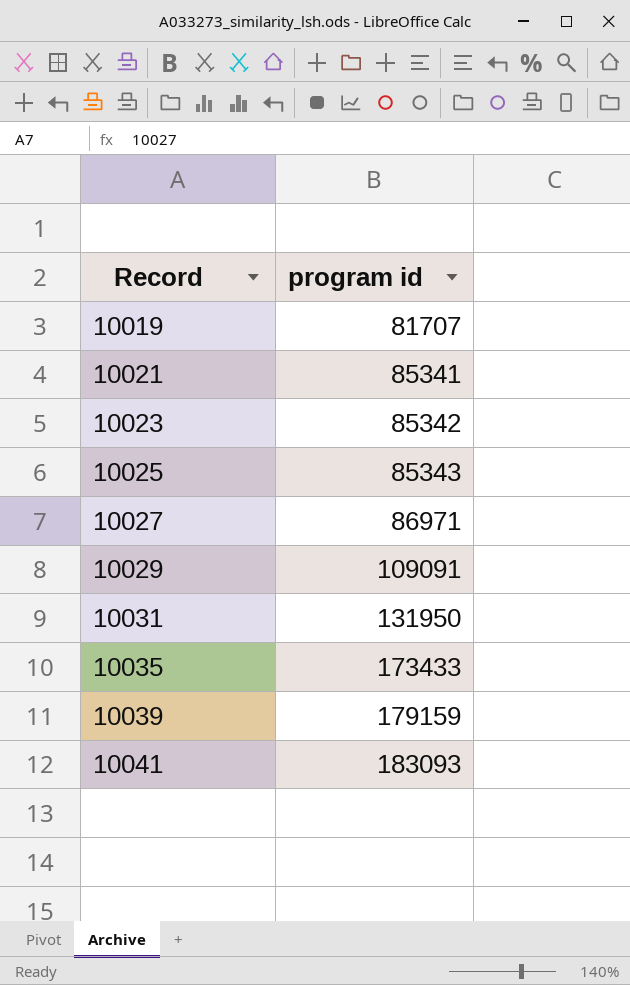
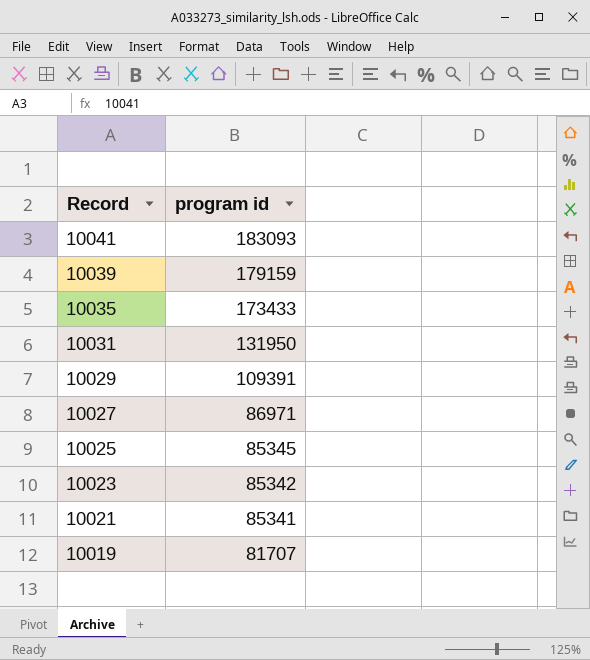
row order: Record ascending -> Record descending
10029 | program id: 109091 -> 109391
10025 | program id: 85343 -> 85345

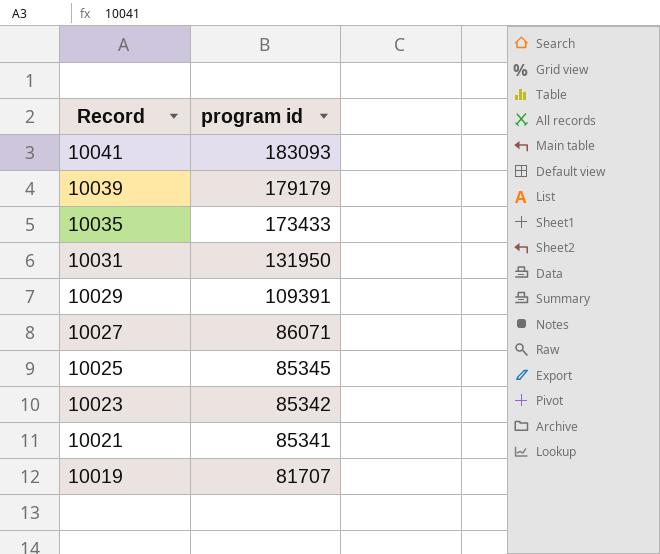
10039 | program id: 179159 -> 179179
10027 | program id: 86971 -> 86071

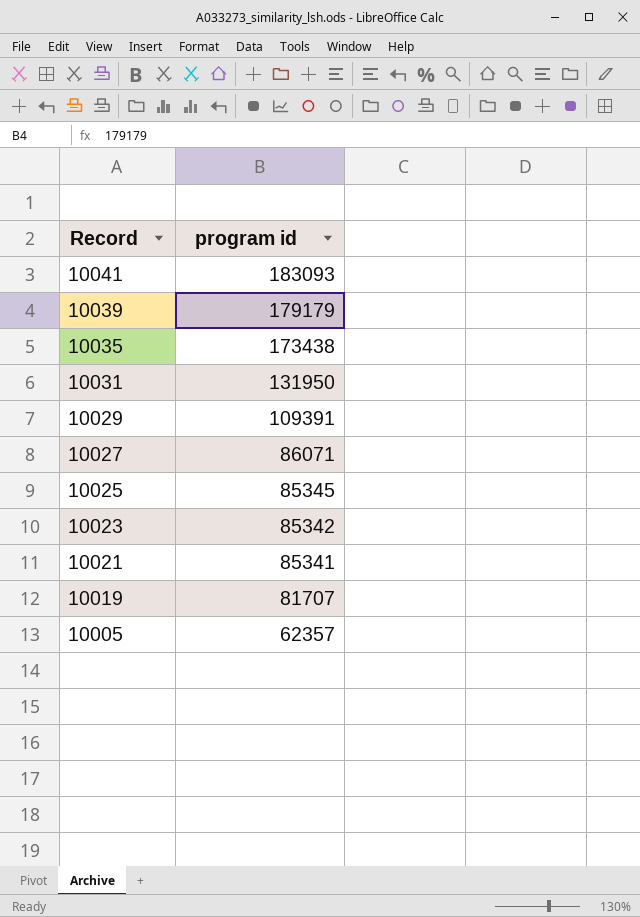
10035 | program id: 173433 -> 173438
row 10005: none -> 62357

